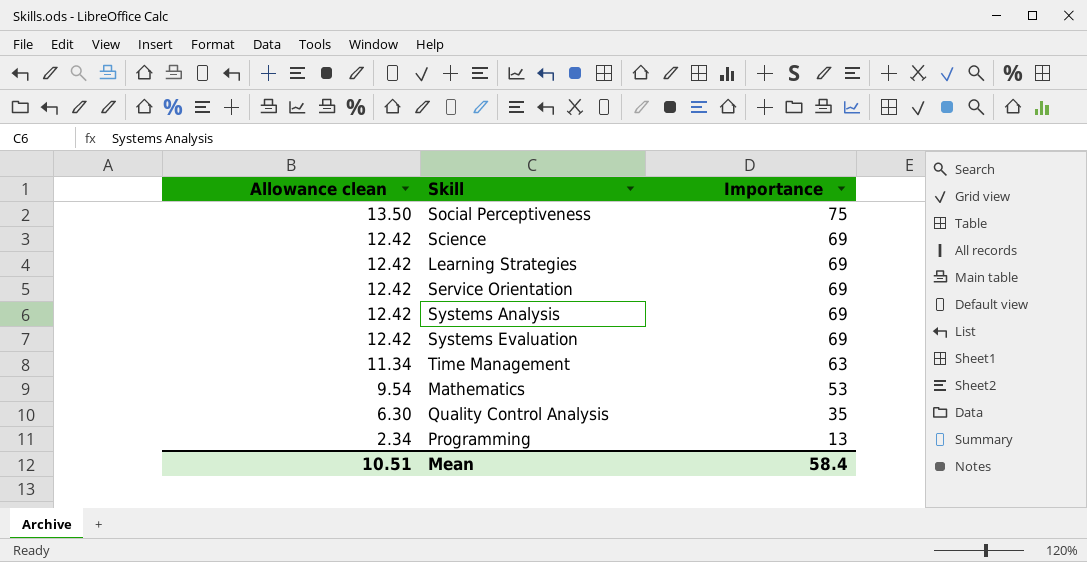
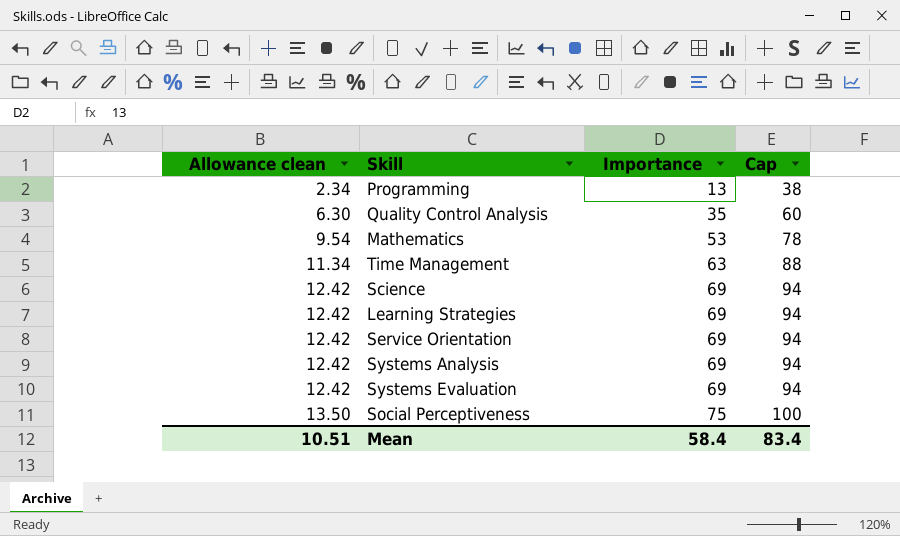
row order: Allowance clean descending -> Allowance clean ascending
column Cap | formula: none -> [Importance] + 25

